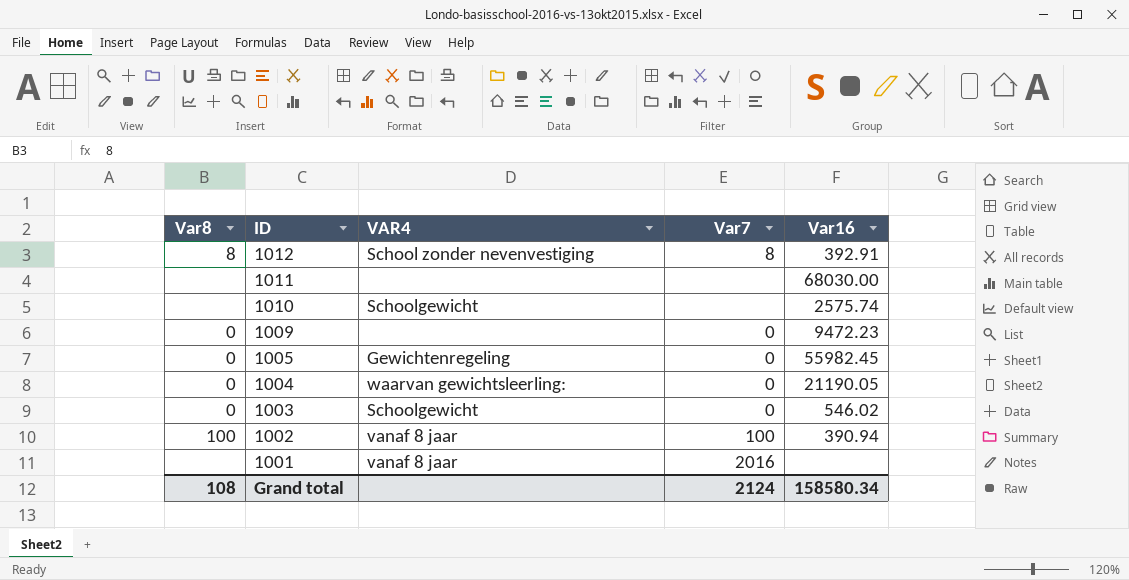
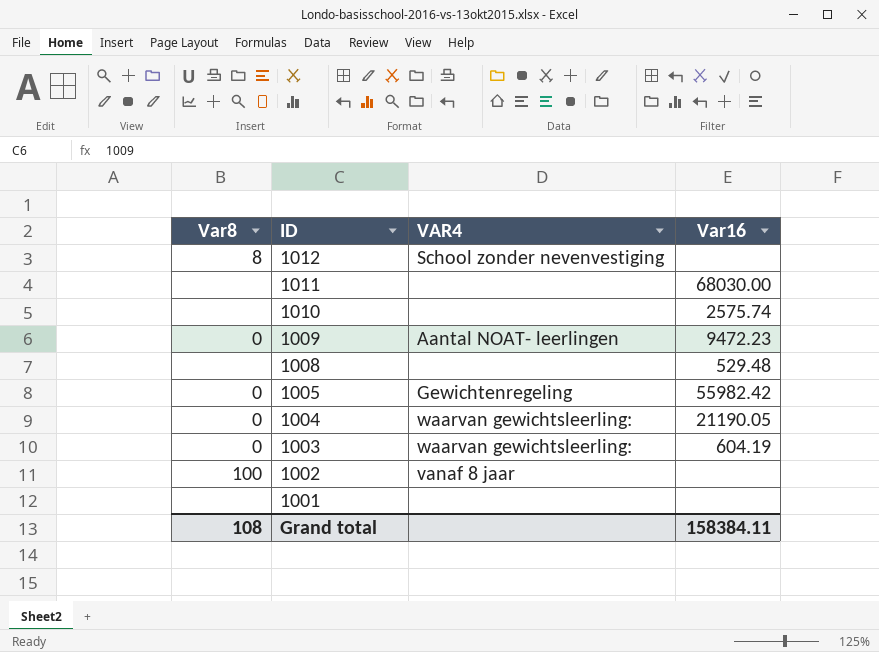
column Var7 | position: 4 -> none
1012 | Var16: 392.91 -> none
1010 | VAR4: Schoolgewicht -> none
1009 | VAR4: none -> Aantal NOAT- leerlingen
row 1008: none -> none | none | 529.48
1005 | Var16: 55982.45 -> 55982.42
1003 | VAR4: Schoolgewicht -> waarvan gewichtsleerling:
1003 | Var16: 546.02 -> 604.19
1002 | Var16: 390.94 -> none
1001 | VAR4: vanaf 8 jaar -> none
Grand total | Var16: 158580.34 -> 158384.11

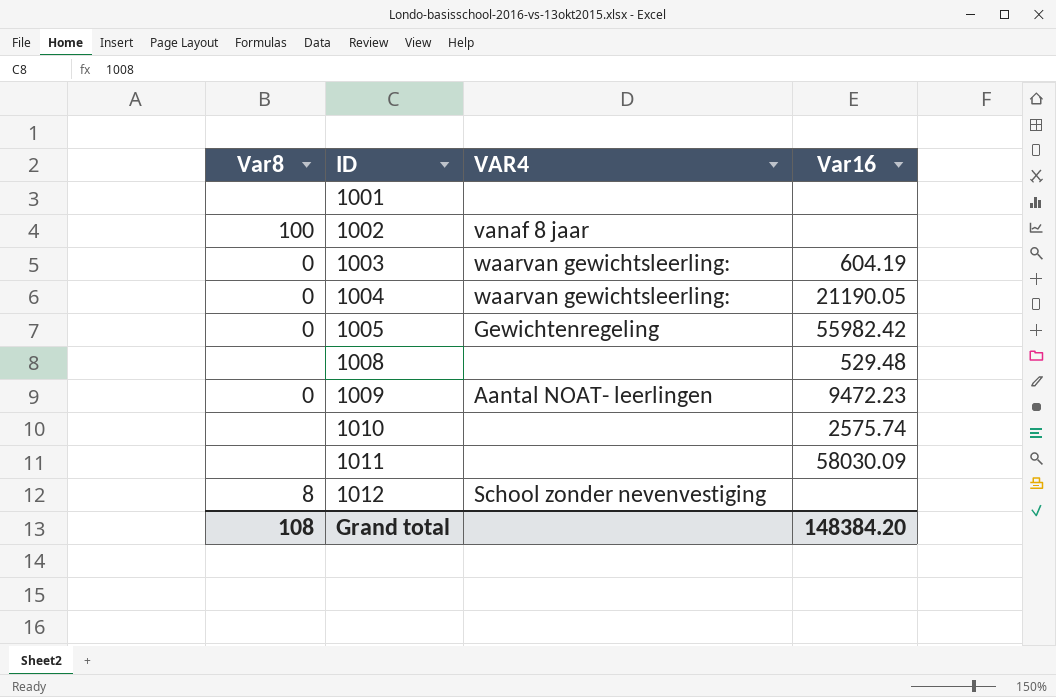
row order: ID descending -> ID ascending
1011 | Var16: 68030.00 -> 58030.09
Grand total | Var16: 158384.11 -> 148384.20

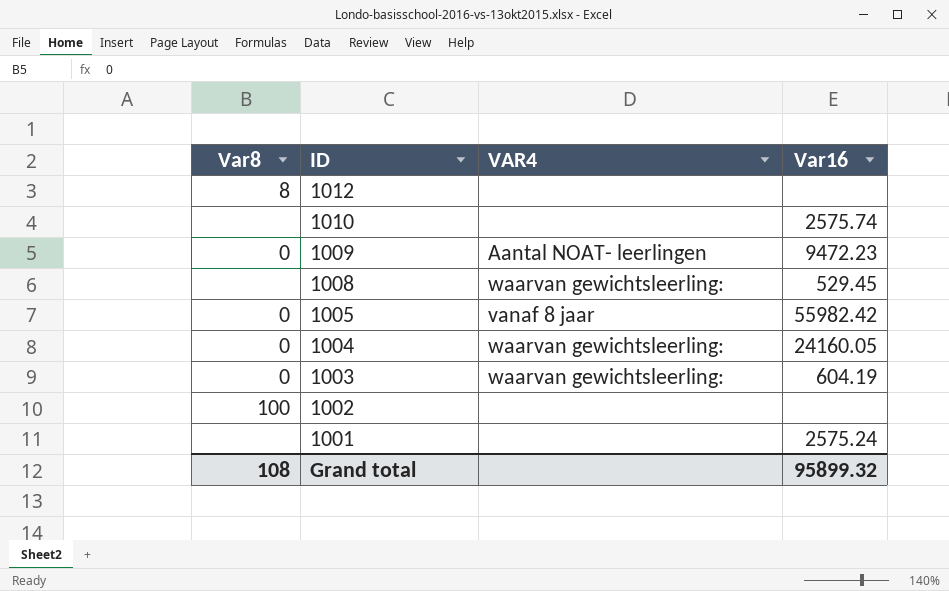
row order: ID ascending -> ID descending
row 1011: none | none | 58030.09 -> none
1012 | VAR4: School zonder nevenvestiging -> none
1008 | VAR4: none -> waarvan gewichtsleerling:
1008 | Var16: 529.48 -> 529.45
1005 | VAR4: Gewichtenregeling -> vanaf 8 jaar
1004 | Var16: 21190.05 -> 24160.05
1002 | VAR4: vanaf 8 jaar -> none
1001 | Var16: none -> 2575.24
Grand total | Var16: 148384.20 -> 95899.32

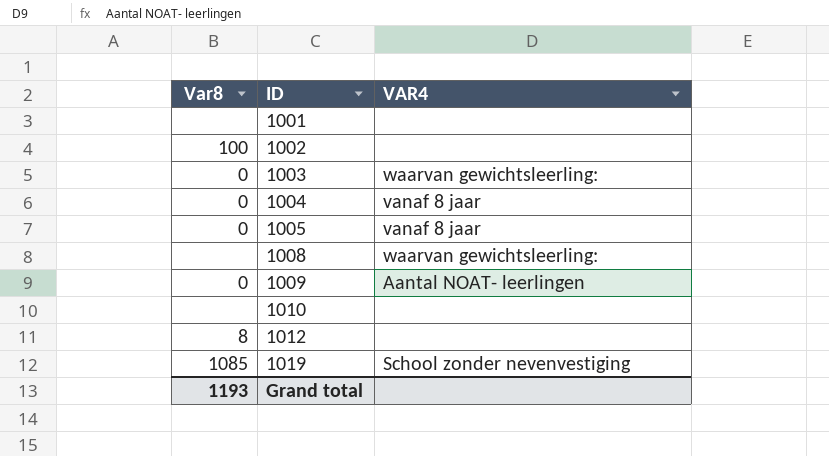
row order: ID descending -> ID ascending
column Var16 | position: 4 -> none
1004 | VAR4: waarvan gewichtsleerling: -> vanaf 8 jaar
row 1019: none -> 1085 | School zonder nevenvestiging
Grand total | Var8: 108 -> 1193

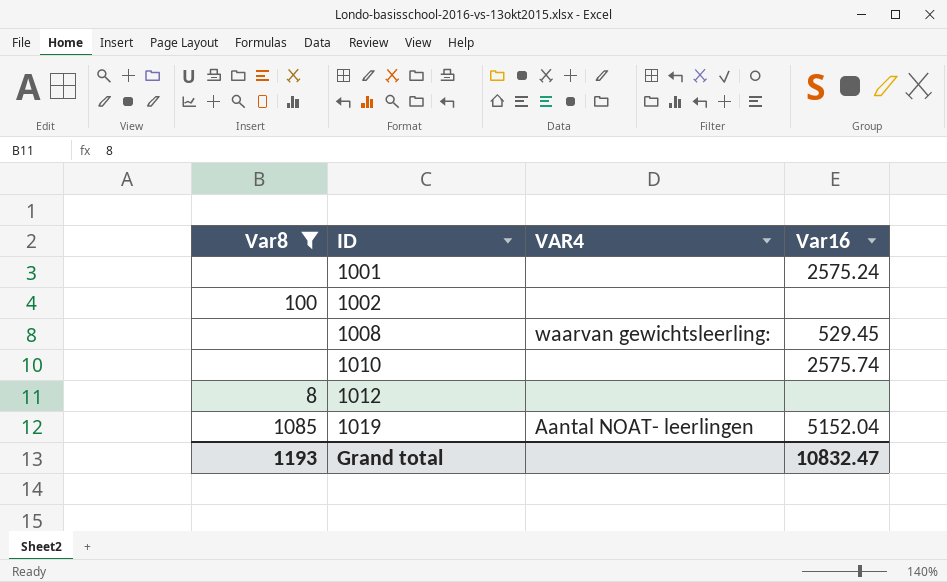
filter: none -> Var8 != 0
column Var16 | position: none -> 4
1019 | VAR4: School zonder nevenvestiging -> Aantal NOAT- leerlingen

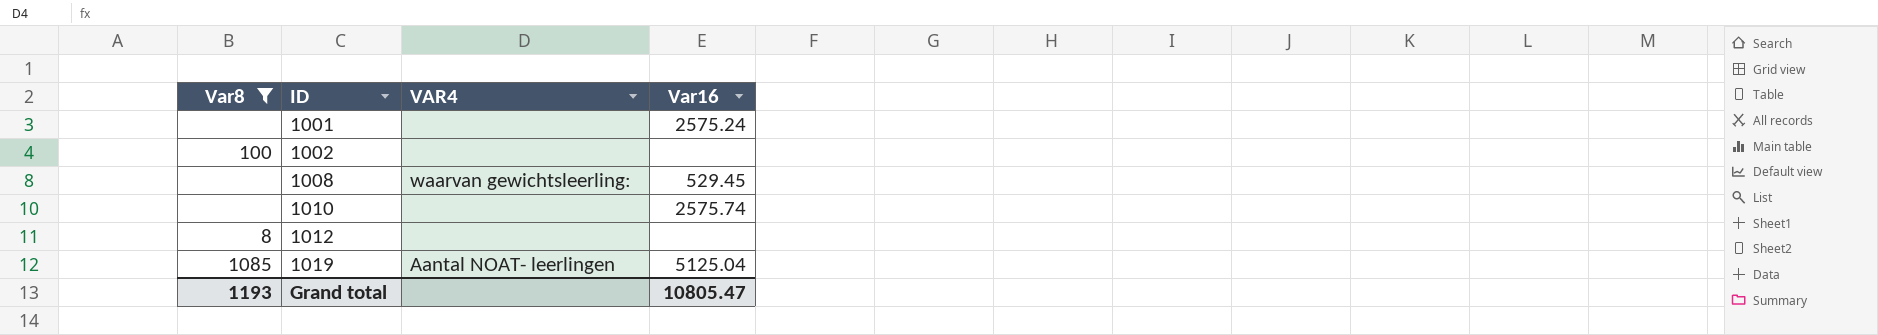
1019 | Var16: 5152.04 -> 5125.04
Grand total | Var16: 10832.47 -> 10805.47

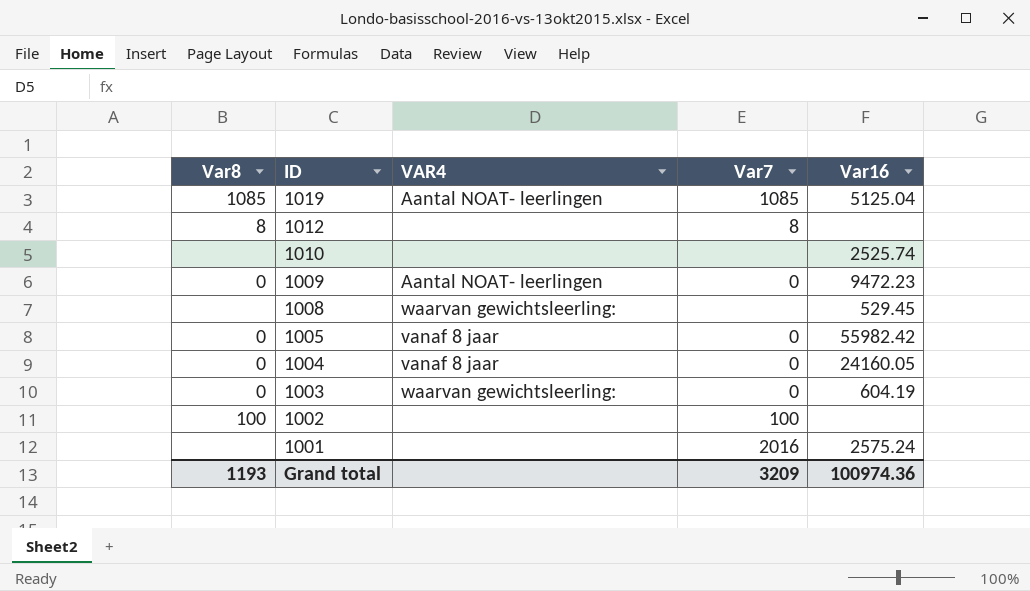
filter: Var8 != 0 -> none
row order: ID ascending -> ID descending
column Var7 | position: none -> 4
1010 | Var16: 2575.74 -> 2525.74
Grand total | Var16: 10805.47 -> 100974.36

